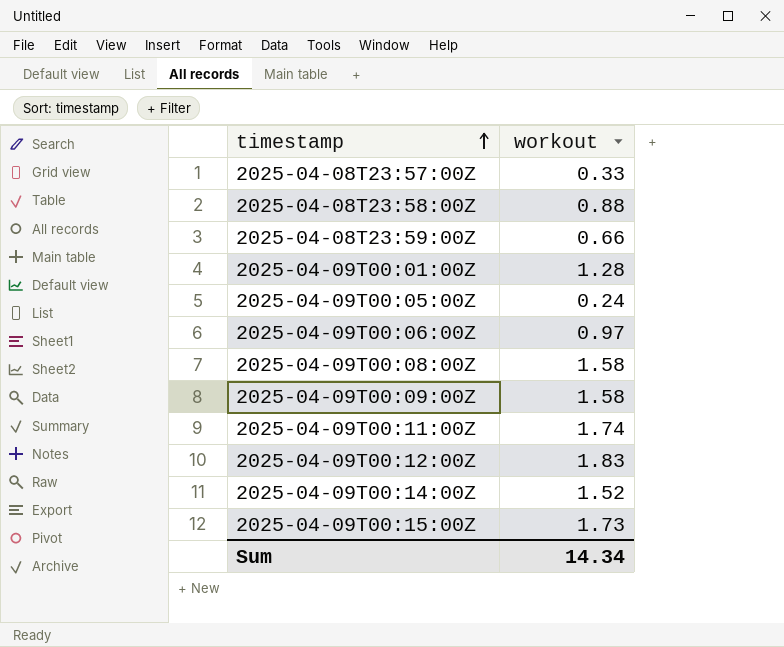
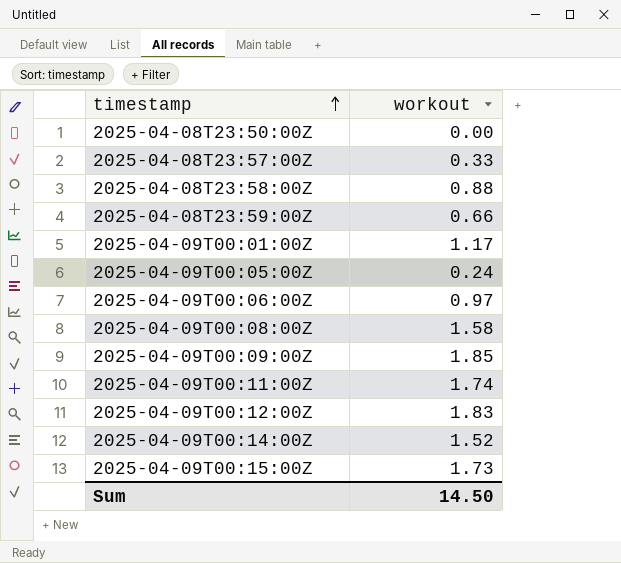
row 2025-04-08T23:50:00Z: none -> 0.00
2025-04-09T00:01:00Z | workout: 1.28 -> 1.17
2025-04-09T00:09:00Z | workout: 1.58 -> 1.85
Sum | workout: 14.34 -> 14.50

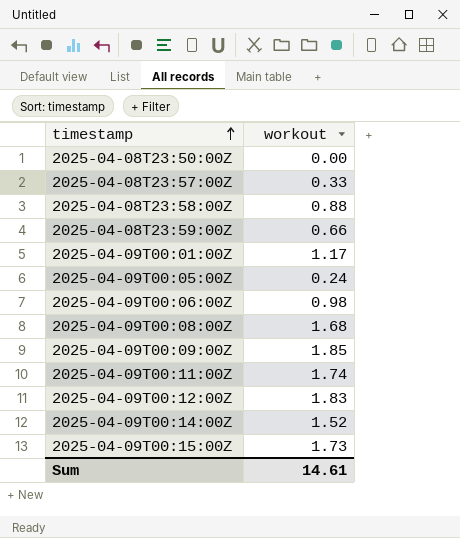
2025-04-09T00:06:00Z | workout: 0.97 -> 0.98
2025-04-09T00:08:00Z | workout: 1.58 -> 1.68
Sum | workout: 14.50 -> 14.61

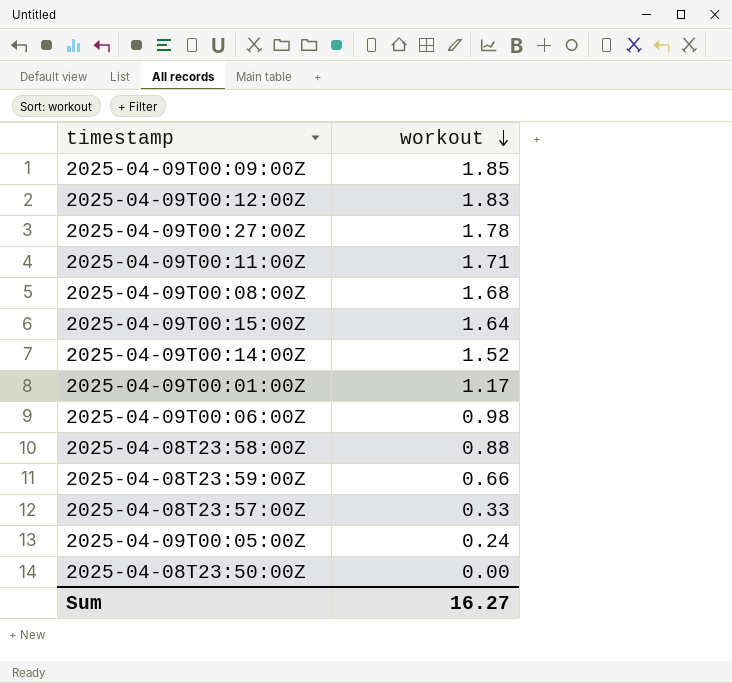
row order: timestamp ascending -> workout descending
row 2025-04-09T00:27:00Z: none -> 1.78
2025-04-09T00:11:00Z | workout: 1.74 -> 1.71
2025-04-09T00:15:00Z | workout: 1.73 -> 1.64
Sum | workout: 14.61 -> 16.27

